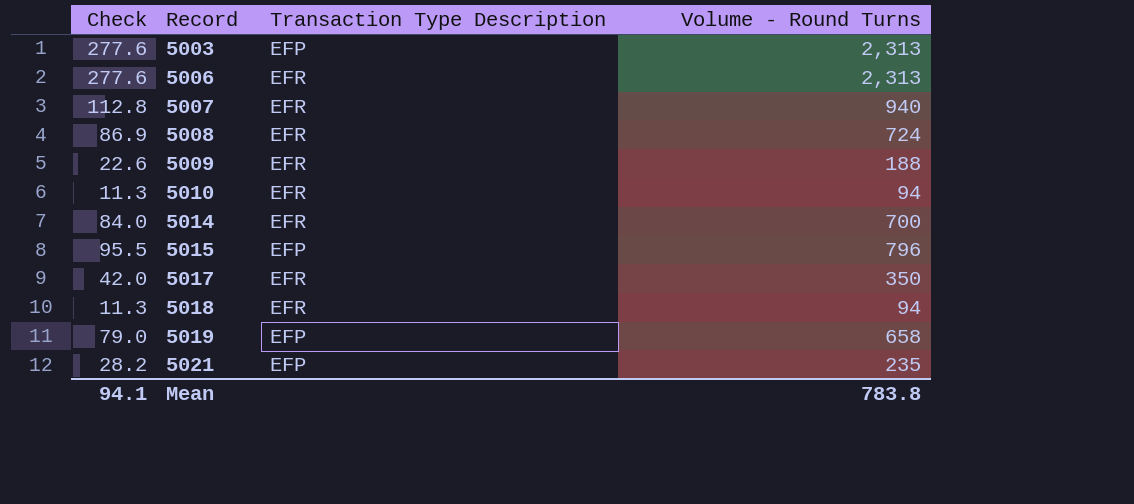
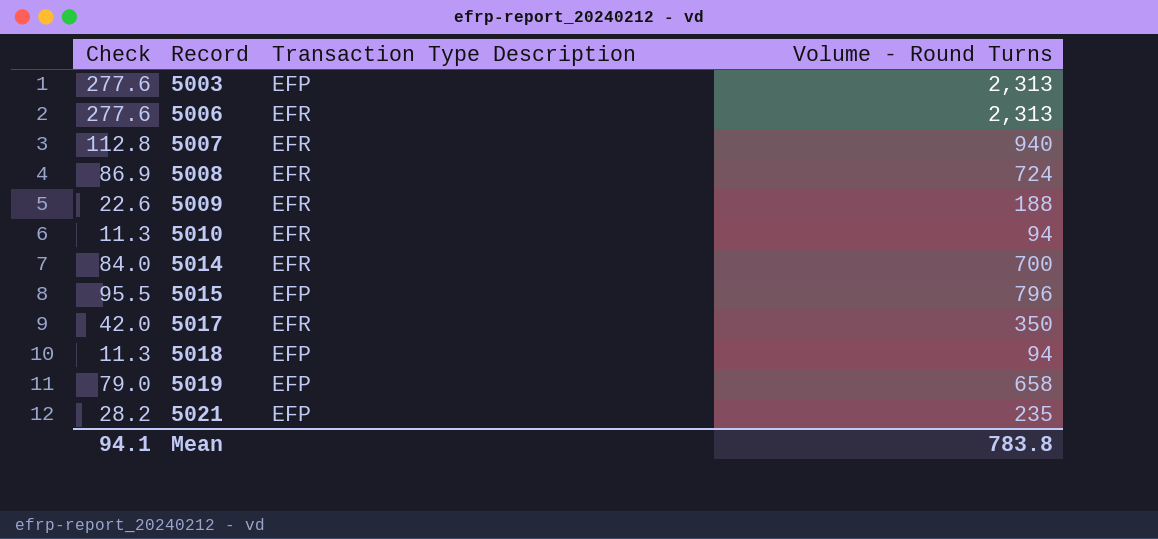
5018 | Transaction Type Description: EFR -> EFP

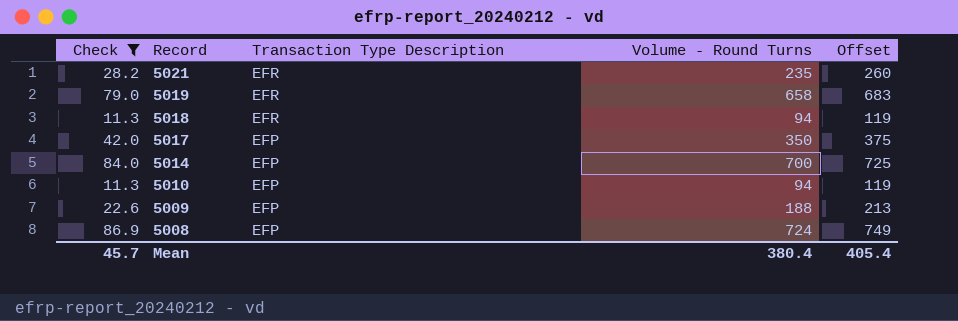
filter: none -> Check <= 86.9
row order: Record ascending -> Record descending
column Offset | formula: none -> [Volume - Round Turns] + 25
5021 | Transaction Type Description: EFP -> EFR
5019 | Transaction Type Description: EFP -> EFR
5018 | Transaction Type Description: EFP -> EFR
5017 | Transaction Type Description: EFR -> EFP
5014 | Transaction Type Description: EFR -> EFP
5010 | Transaction Type Description: EFR -> EFP
5009 | Transaction Type Description: EFR -> EFP
5008 | Transaction Type Description: EFR -> EFP
Mean | Check: 94.1 -> 45.7
Mean | Volume - Round Turns: 783.8 -> 380.4

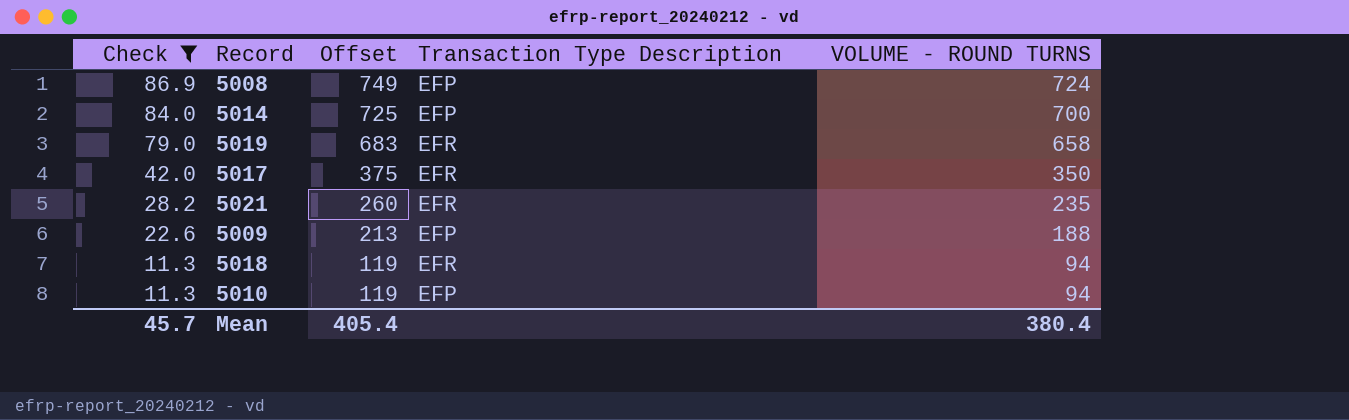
row order: Record descending -> Check descending
column Offset | position: 5 -> 3
column name: Volume - Round Turns -> VOLUME - ROUND TURNS
5017 | Transaction Type Description: EFP -> EFR

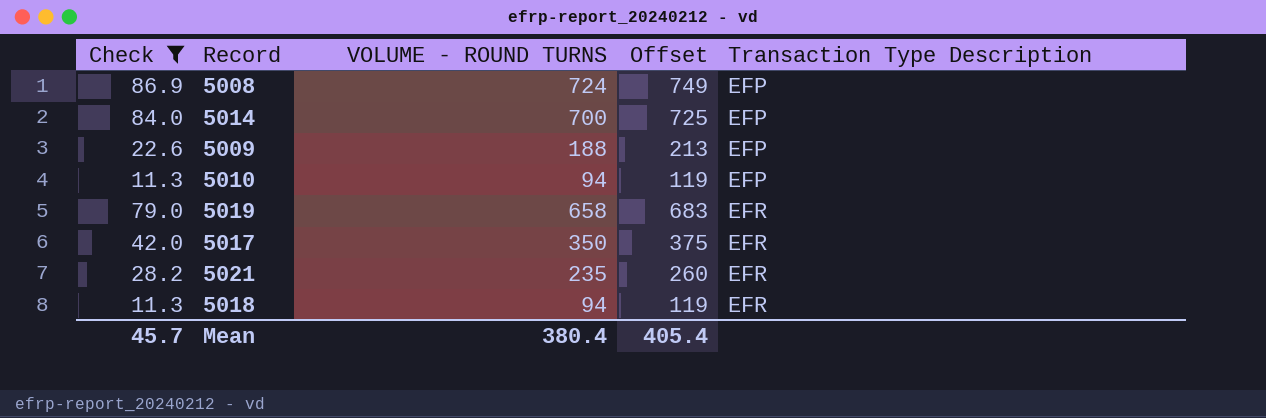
row order: Check descending -> Transaction Type Description ascending
column VOLUME - ROUND TURNS | position: 5 -> 3

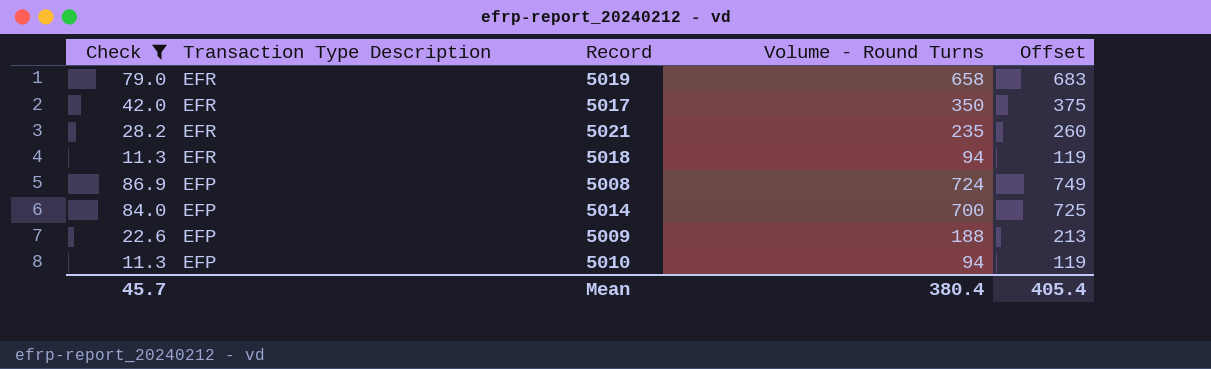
row order: Transaction Type Description ascending -> Transaction Type Description descending
column Transaction Type Description | position: 5 -> 2
column name: VOLUME - ROUND TURNS -> Volume - Round Turns

